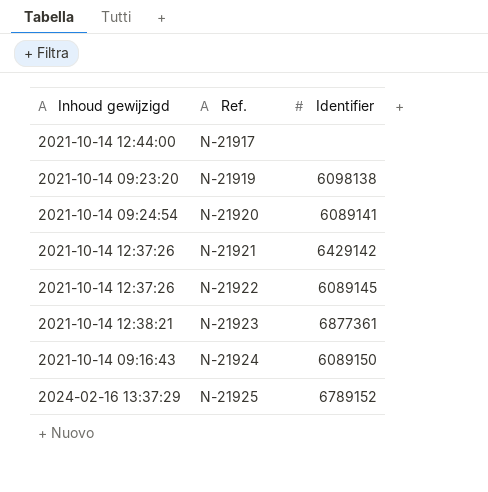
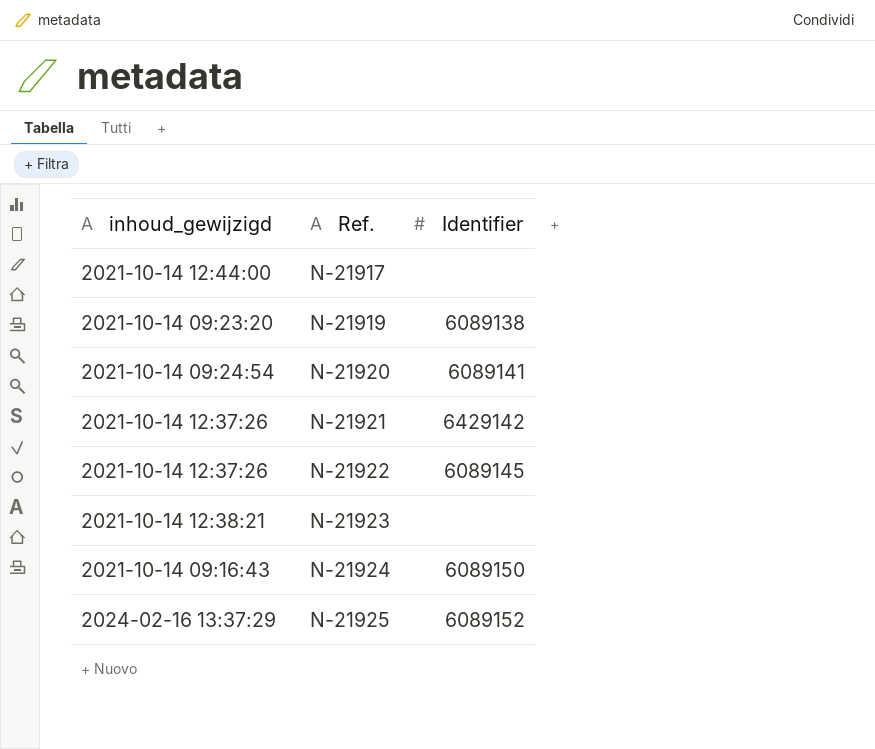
column name: Inhoud gewijzigd -> inhoud_gewijzigd
N-21919 | Identifier: 6098138 -> 6089138
N-21923 | Identifier: 6877361 -> none
N-21925 | Identifier: 6789152 -> 6089152

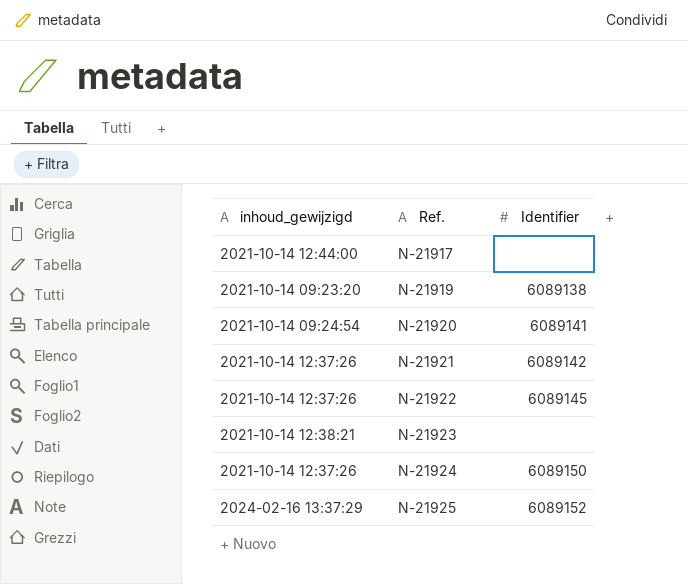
N-21921 | Identifier: 6429142 -> 6089142
N-21924 | inhoud_gewijzigd: 2021-10-14 09:16:43 -> 2021-10-14 12:37:26

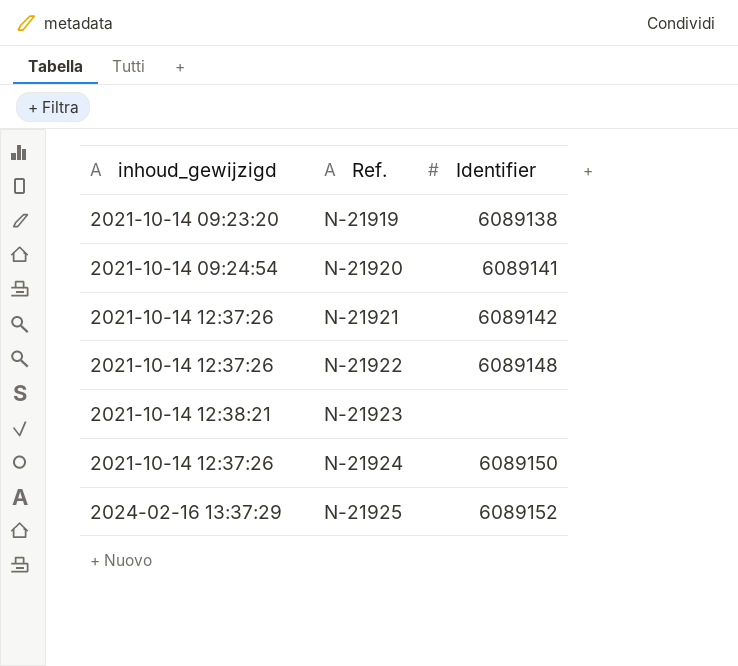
row N-21917: 2021-10-14 12:44:00 | none -> none
N-21922 | Identifier: 6089145 -> 6089148

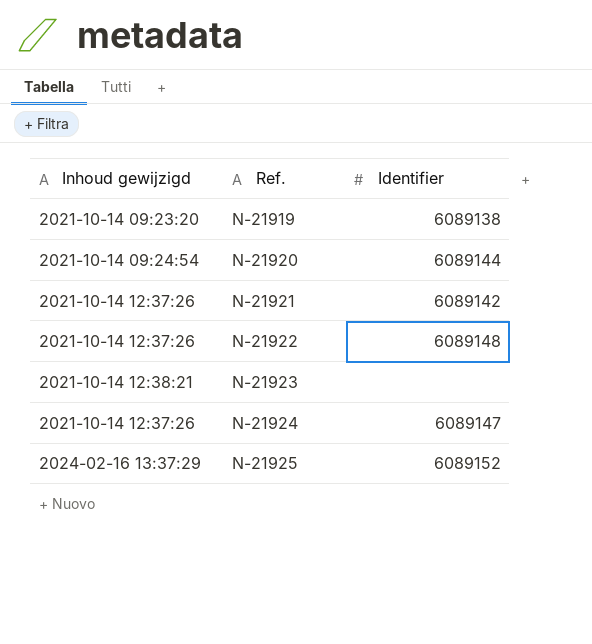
column name: inhoud_gewijzigd -> Inhoud gewijzigd
N-21920 | Identifier: 6089141 -> 6089144
N-21924 | Identifier: 6089150 -> 6089147

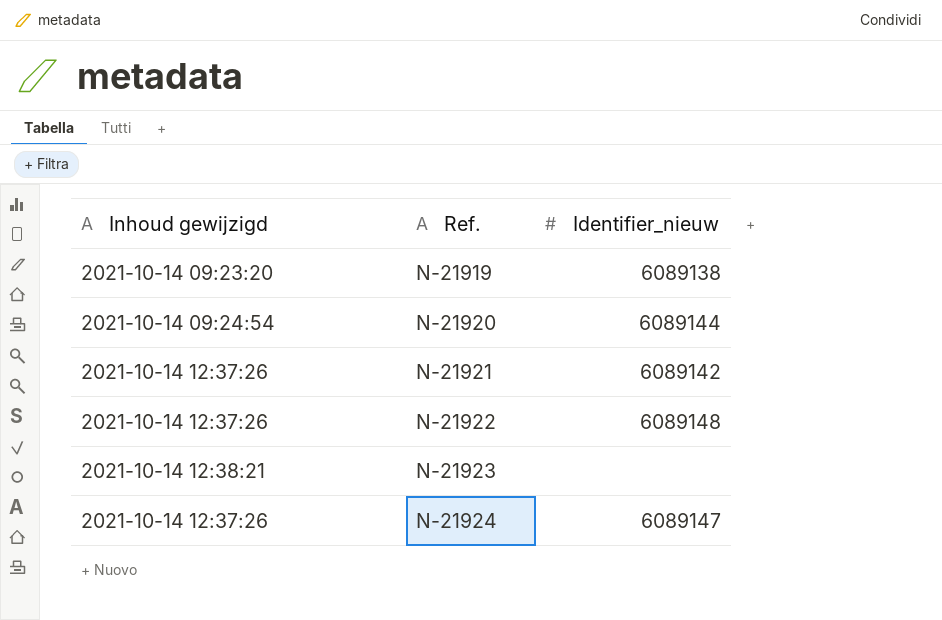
column name: Identifier -> Identifier_nieuw
row N-21925: 2024-02-16 13:37:29 | 6089152 -> none

